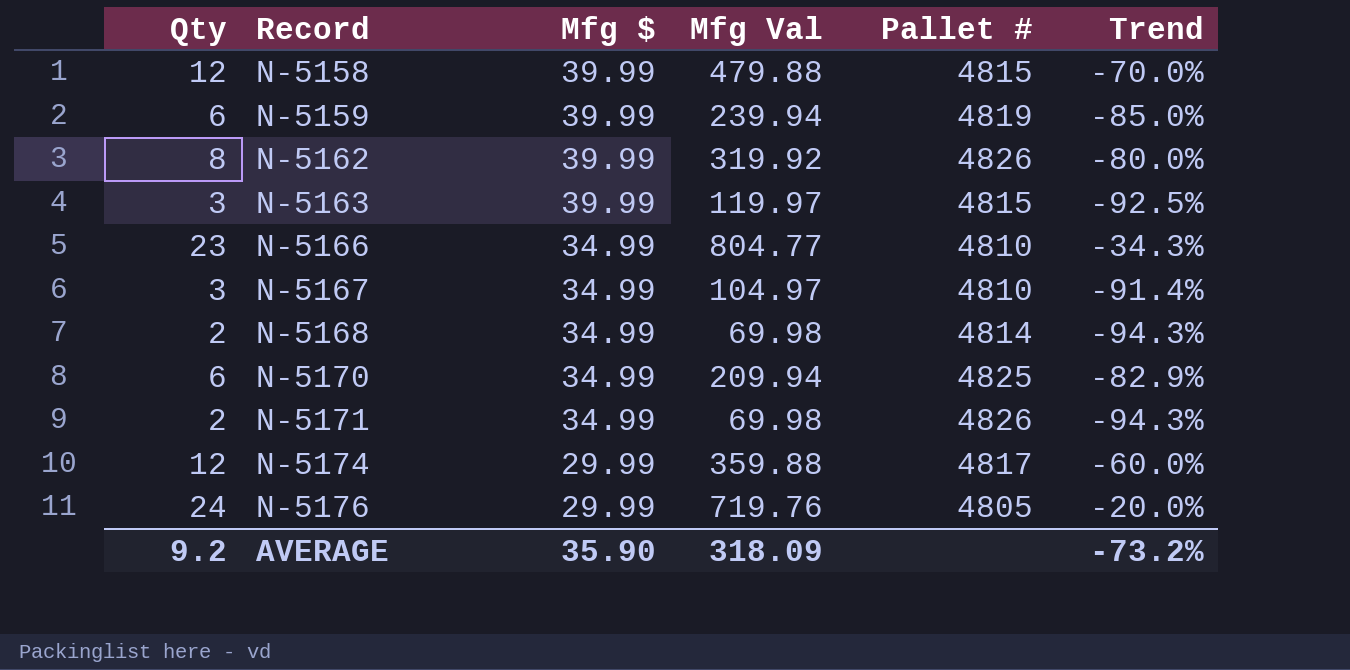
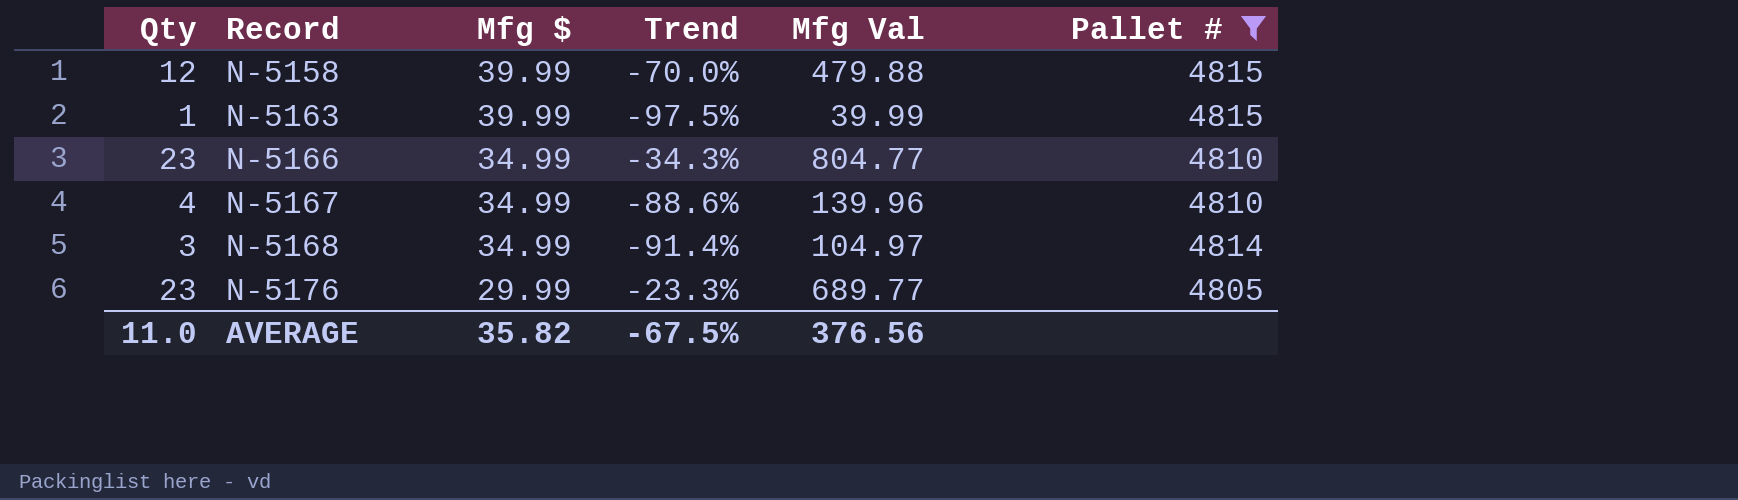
filter: none -> Pallet # <= 4815
column Trend | position: 6 -> 4
N-5163 | Qty: 3 -> 1
N-5163 | Trend: -92.5% -> -97.5%
N-5163 | Mfg Val: 119.97 -> 39.99
N-5167 | Qty: 3 -> 4
N-5167 | Trend: -91.4% -> -88.6%
N-5167 | Mfg Val: 104.97 -> 139.96
N-5168 | Qty: 2 -> 3
N-5168 | Trend: -94.3% -> -91.4%
N-5168 | Mfg Val: 69.98 -> 104.97
N-5176 | Qty: 24 -> 23
N-5176 | Trend: -20.0% -> -23.3%
N-5176 | Mfg Val: 719.76 -> 689.77
AVERAGE | Qty: 9.2 -> 11.0
AVERAGE | Mfg $: 35.90 -> 35.82
AVERAGE | Trend: -73.2% -> -67.5%
AVERAGE | Mfg Val: 318.09 -> 376.56

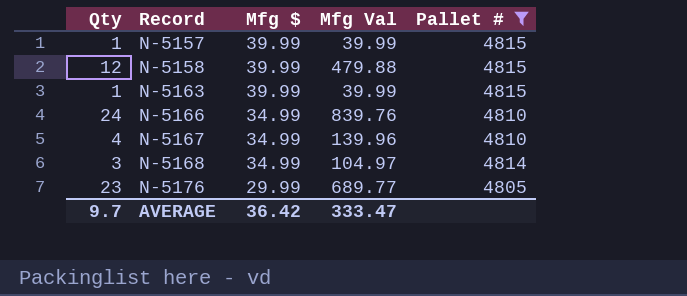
column Trend | formula: ([Qty] - [Mfg $]) / [Mfg $] -> none
row N-5157: none -> 1 | 39.99 | 39.99 | 4815
N-5166 | Qty: 23 -> 24
N-5166 | Mfg Val: 804.77 -> 839.76
AVERAGE | Qty: 11.0 -> 9.7
AVERAGE | Mfg $: 35.82 -> 36.42
AVERAGE | Mfg Val: 376.56 -> 333.47

